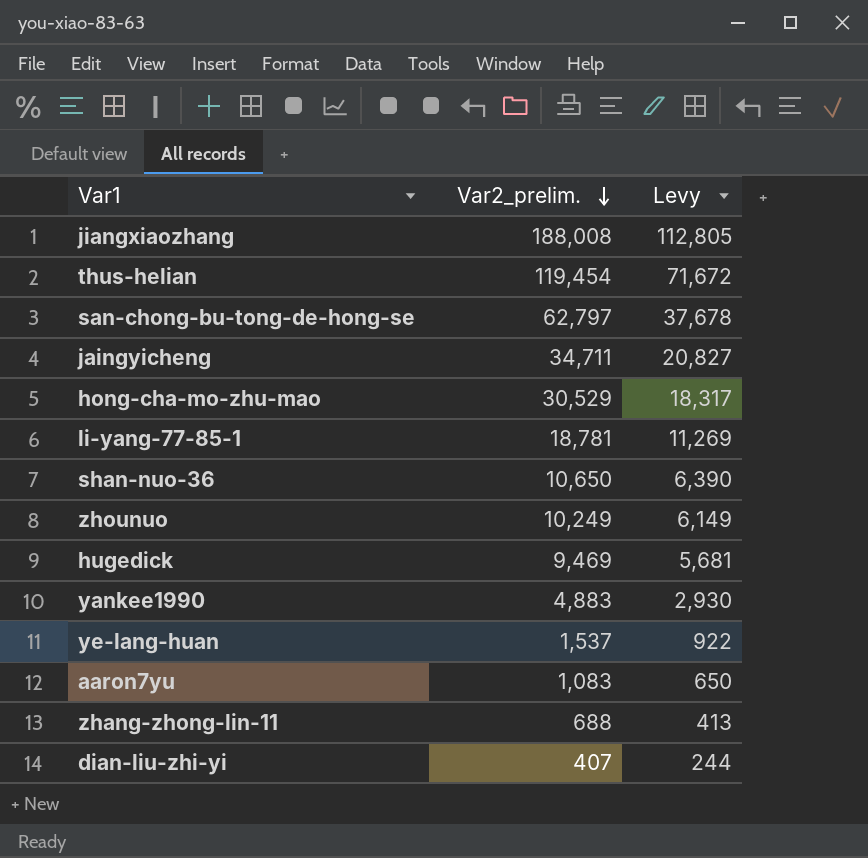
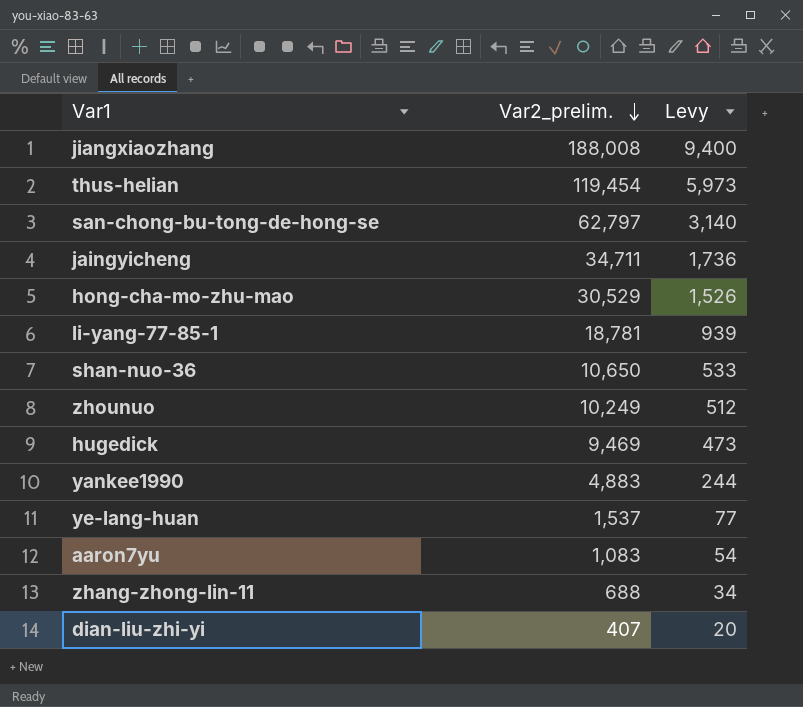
column Levy | formula: [Var2_prelim.] * 0.6 -> [Var2_prelim.] * 0.05

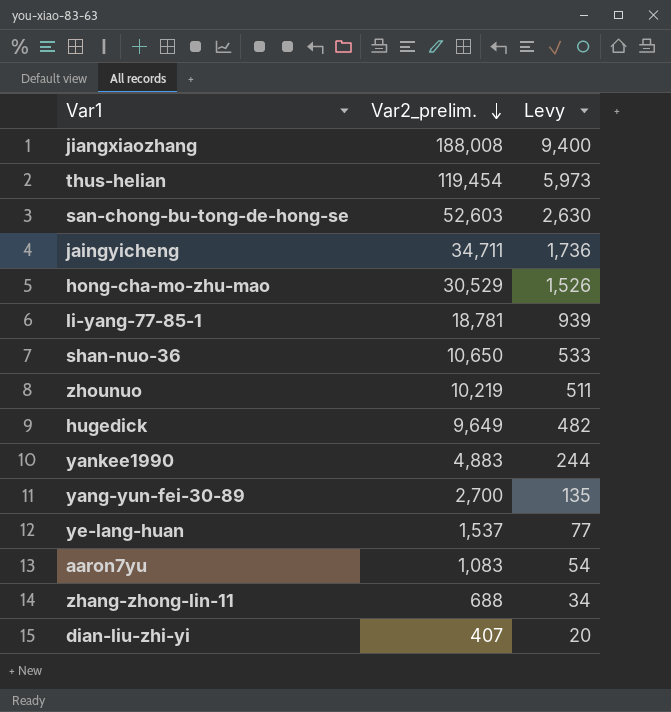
san-chong-bu-tong-de-hong-se | Var2_prelim.: 62,797 -> 52,603
san-chong-bu-tong-de-hong-se | Levy: 3,140 -> 2,630
zhounuo | Var2_prelim.: 10,249 -> 10,219
zhounuo | Levy: 512 -> 511
hugedick | Var2_prelim.: 9,469 -> 9,649
hugedick | Levy: 473 -> 482
row yang-yun-fei-30-89: none -> 2,700 | 135

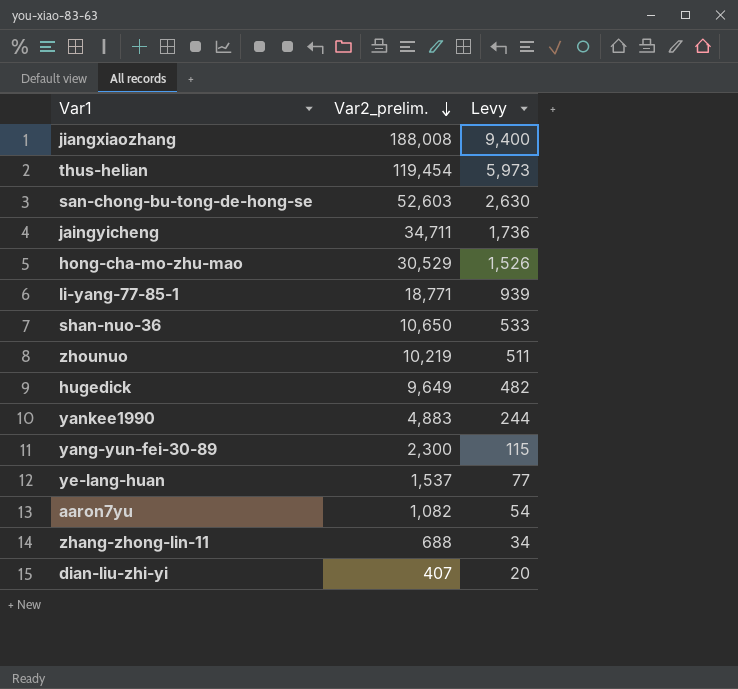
li-yang-77-85-1 | Var2_prelim.: 18,781 -> 18,771
yang-yun-fei-30-89 | Var2_prelim.: 2,700 -> 2,300
yang-yun-fei-30-89 | Levy: 135 -> 115
aaron7yu | Var2_prelim.: 1,083 -> 1,082

